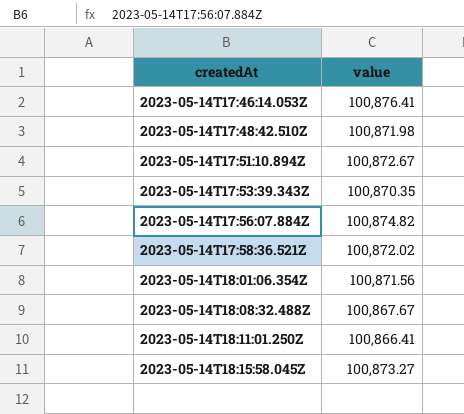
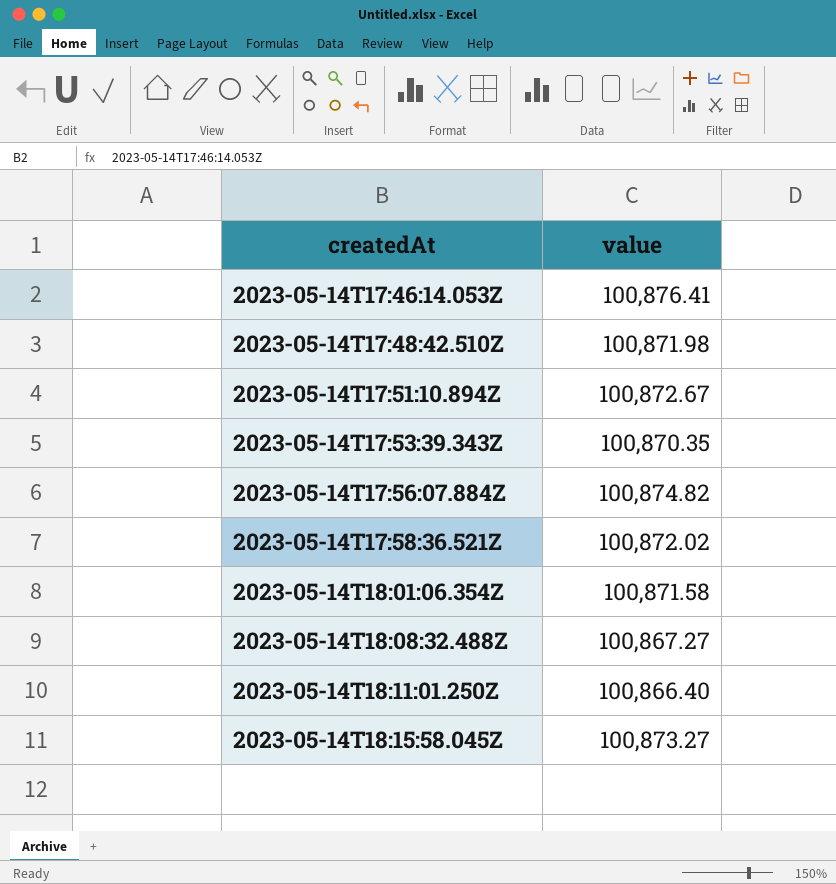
2023-05-14T18:01:06.354Z | value: 100,871.56 -> 100,871.58
2023-05-14T18:08:32.488Z | value: 100,867.67 -> 100,867.27
2023-05-14T18:11:01.250Z | value: 100,866.41 -> 100,866.40

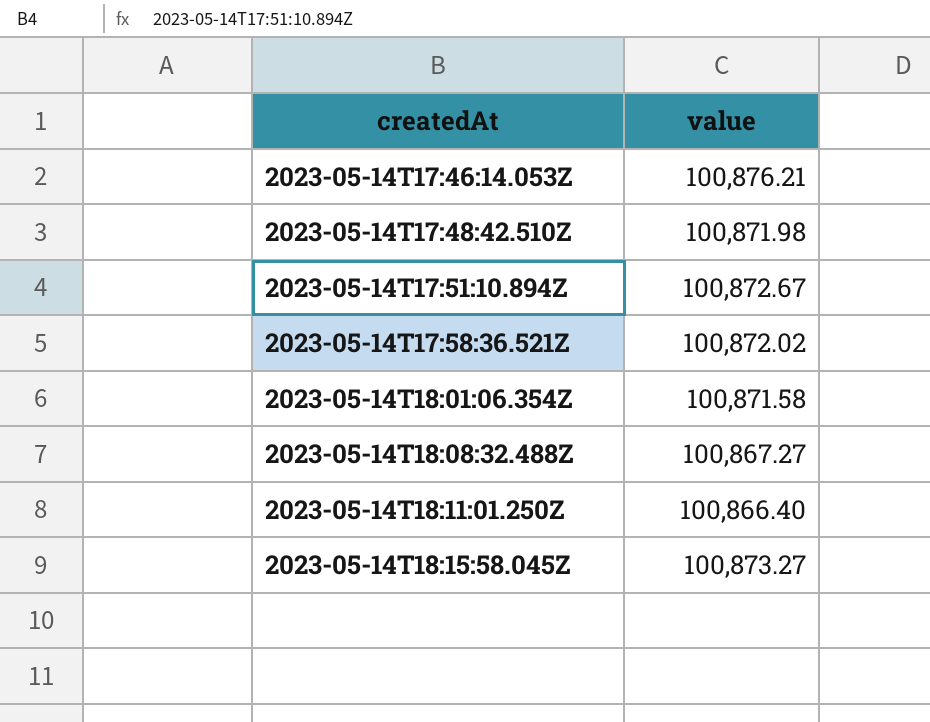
row 2023-05-14T17:53:39.343Z: 100,870.35 -> none
row 2023-05-14T17:56:07.884Z: 100,874.82 -> none
2023-05-14T17:46:14.053Z | value: 100,876.41 -> 100,876.21

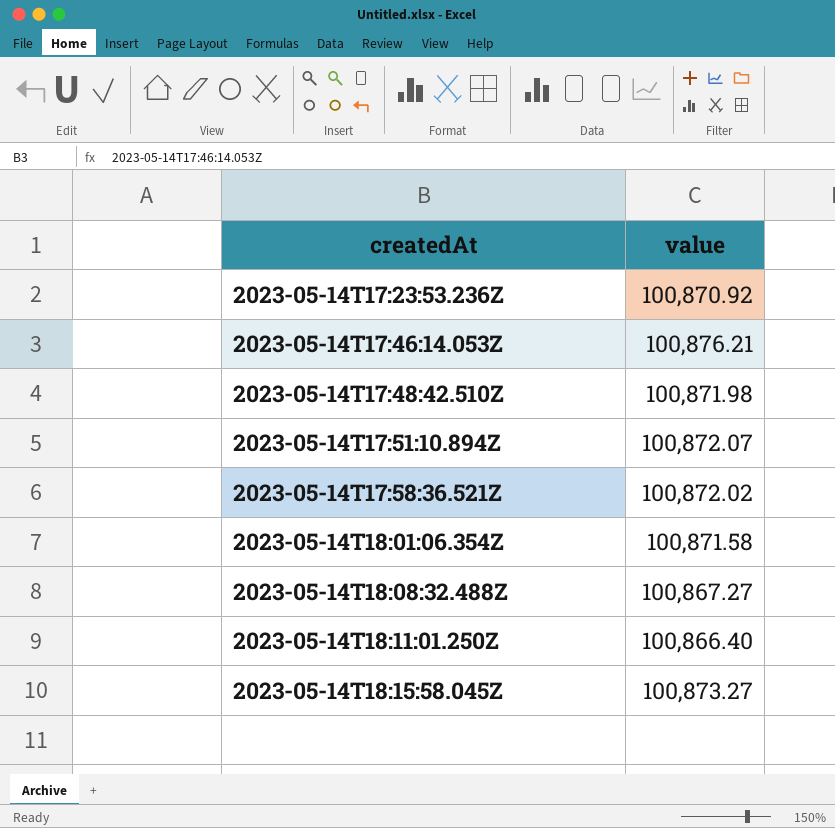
row 2023-05-14T17:23:53.236Z: none -> 100,870.92
2023-05-14T17:51:10.894Z | value: 100,872.67 -> 100,872.07

